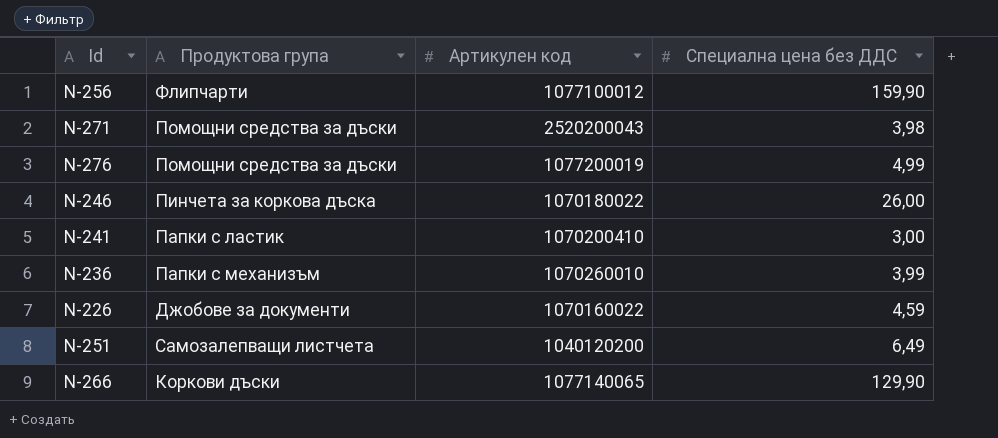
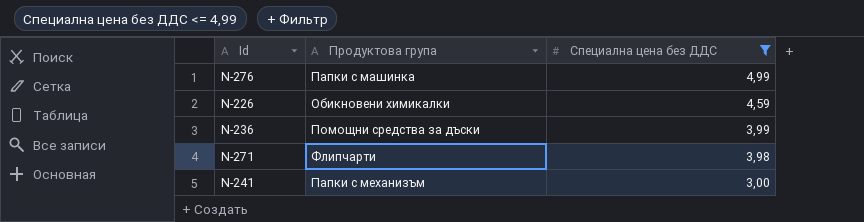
filter: none -> Специална цена без ДДС <= 4,99
row order: none -> Специална цена без ДДС descending
column Артикулен код | position: 3 -> none
N-276 | Продуктова група: Помощни средства за дъски -> Папки с машинка
N-226 | Продуктова група: Джобове за документи -> Обикновени химикалки
N-236 | Продуктова група: Папки с механизъм -> Помощни средства за дъски
N-271 | Продуктова група: Помощни средства за дъски -> Флипчарти
N-241 | Продуктова група: Папки с ластик -> Папки с механизъм

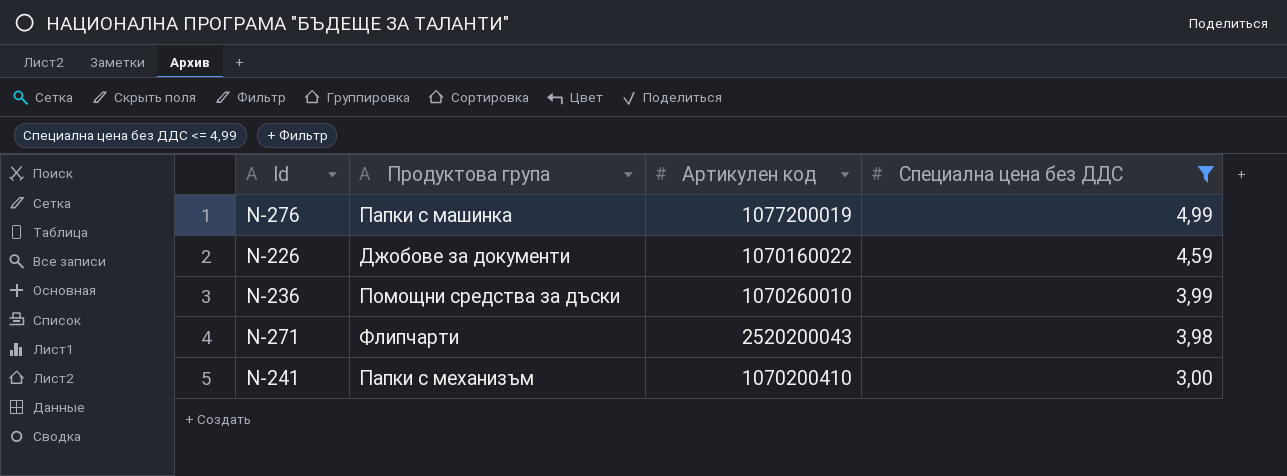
column Артикулен код | position: none -> 3
N-226 | Продуктова група: Обикновени химикалки -> Джобове за документи

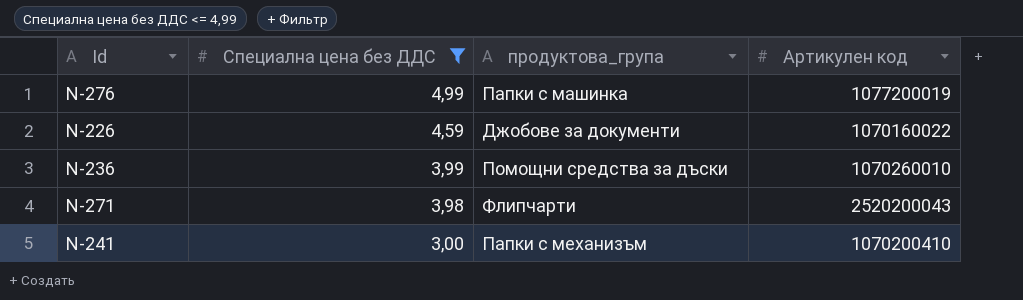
column Специална цена без ДДС | position: 4 -> 2
column name: Продуктова група -> продуктова_група

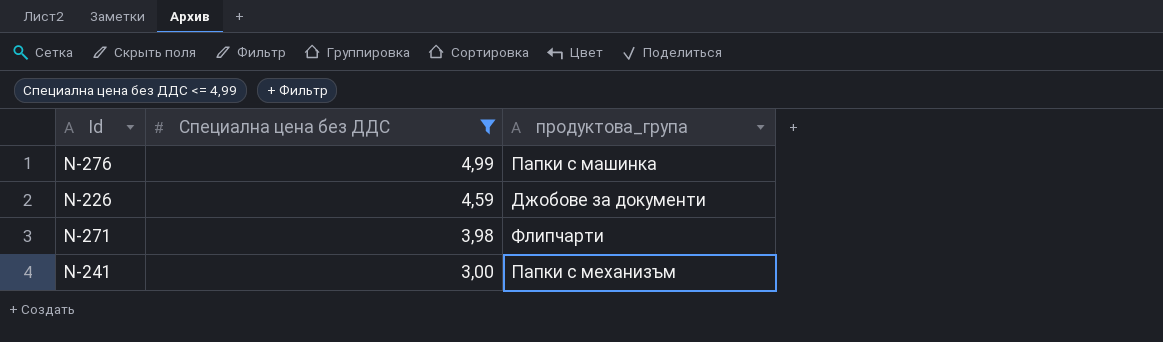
column Артикулен код | position: 4 -> none
row N-236: 3,99 | Помощни средства за дъски | 1070260010 -> none

